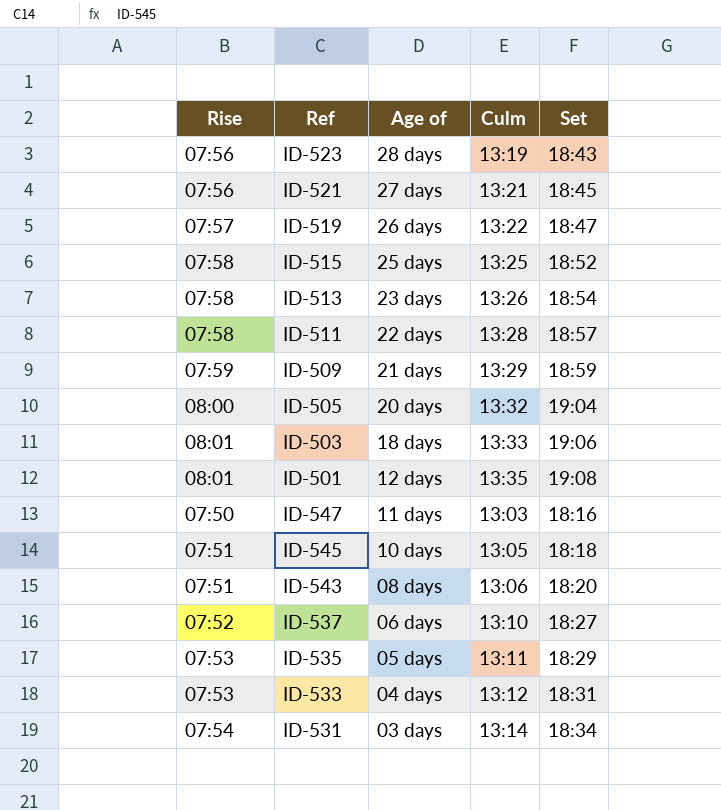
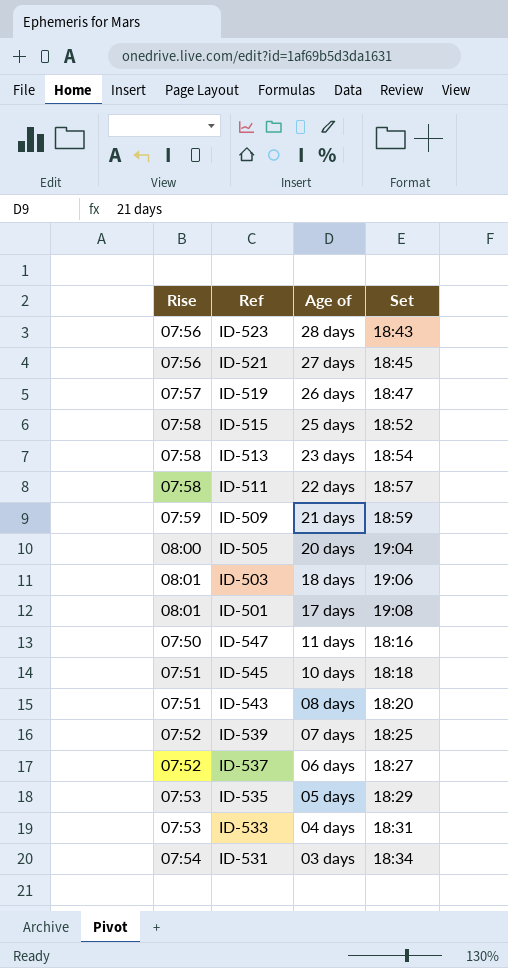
column Culm | position: 4 -> none
ID-501 | Age of: 12 days -> 17 days
row ID-539: none -> 07:52 | 07 days | 18:25

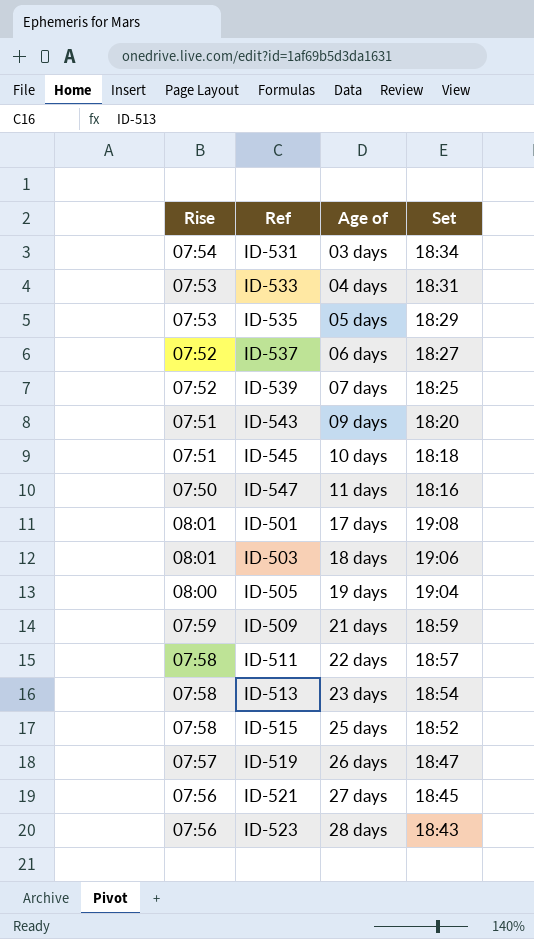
row order: Age of descending -> Age of ascending
ID-543 | Age of: 08 days -> 09 days
ID-505 | Age of: 20 days -> 19 days

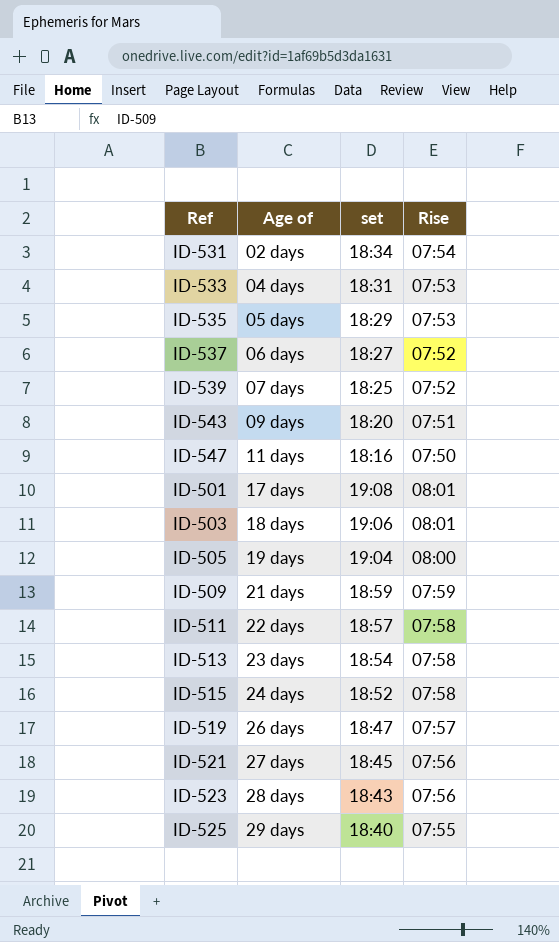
column name: Set -> set
column Rise | position: 1 -> 4
row ID-545: 07:51 | 10 days | 18:18 -> none
ID-531 | Age of: 03 days -> 02 days
ID-515 | Age of: 25 days -> 24 days
row ID-525: none -> 29 days | 18:40 | 07:55

